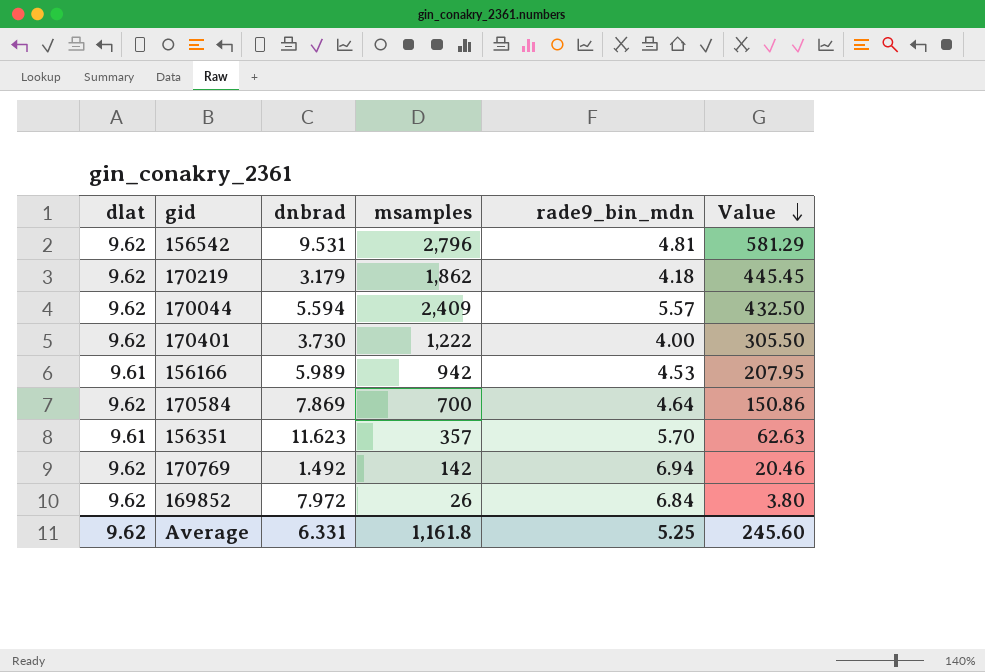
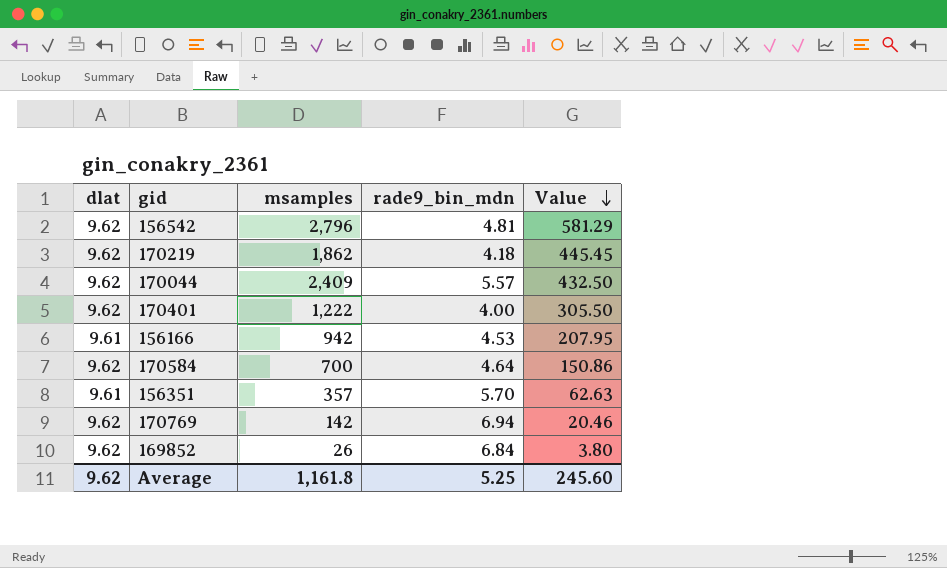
column dnbrad | position: 3 -> none

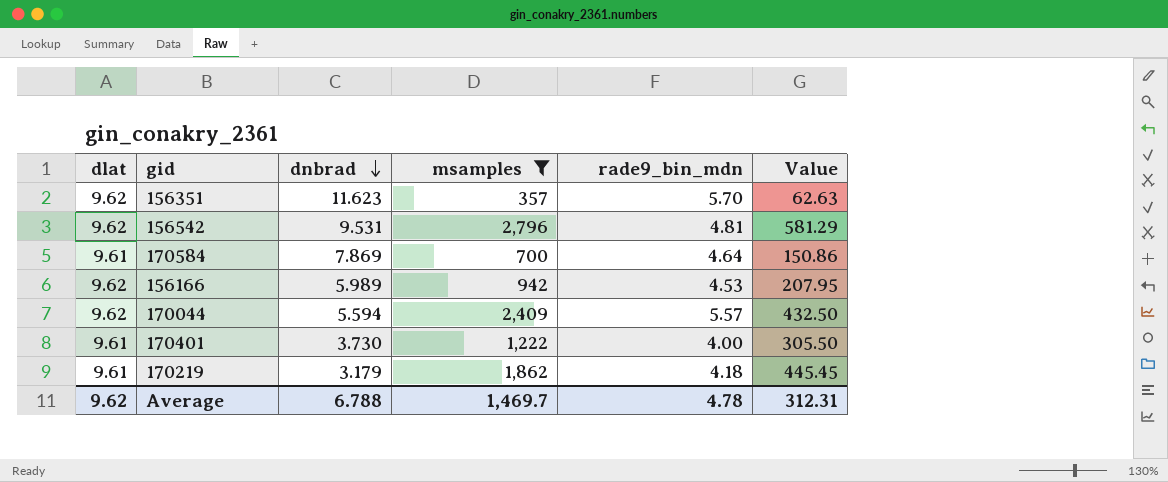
filter: none -> msamples >= 357
row order: Value descending -> dnbrad descending
column dnbrad | position: none -> 3
156351 | dlat: 9.61 -> 9.62
170584 | dlat: 9.62 -> 9.61
156166 | dlat: 9.61 -> 9.62
170401 | dlat: 9.62 -> 9.61
170219 | dlat: 9.62 -> 9.61
Average | msamples: 1,161.8 -> 1,469.7
Average | rade9_bin_mdn: 5.25 -> 4.78
Average | Value: 245.60 -> 312.31

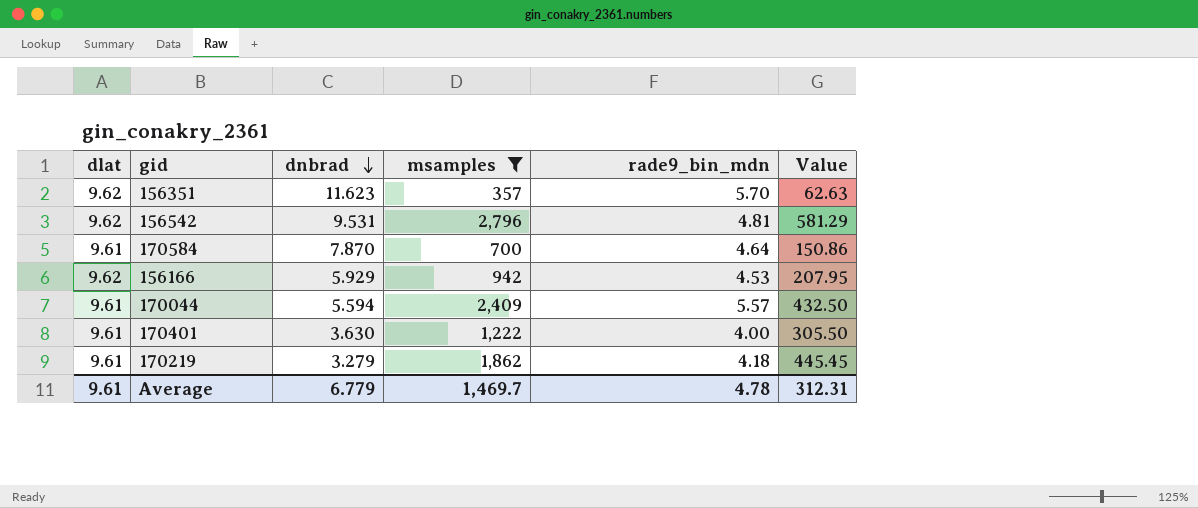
170584 | dnbrad: 7.869 -> 7.870
156166 | dnbrad: 5.989 -> 5.929
170044 | dlat: 9.62 -> 9.61
170401 | dnbrad: 3.730 -> 3.630
170219 | dnbrad: 3.179 -> 3.279
Average | dlat: 9.62 -> 9.61
Average | dnbrad: 6.788 -> 6.779

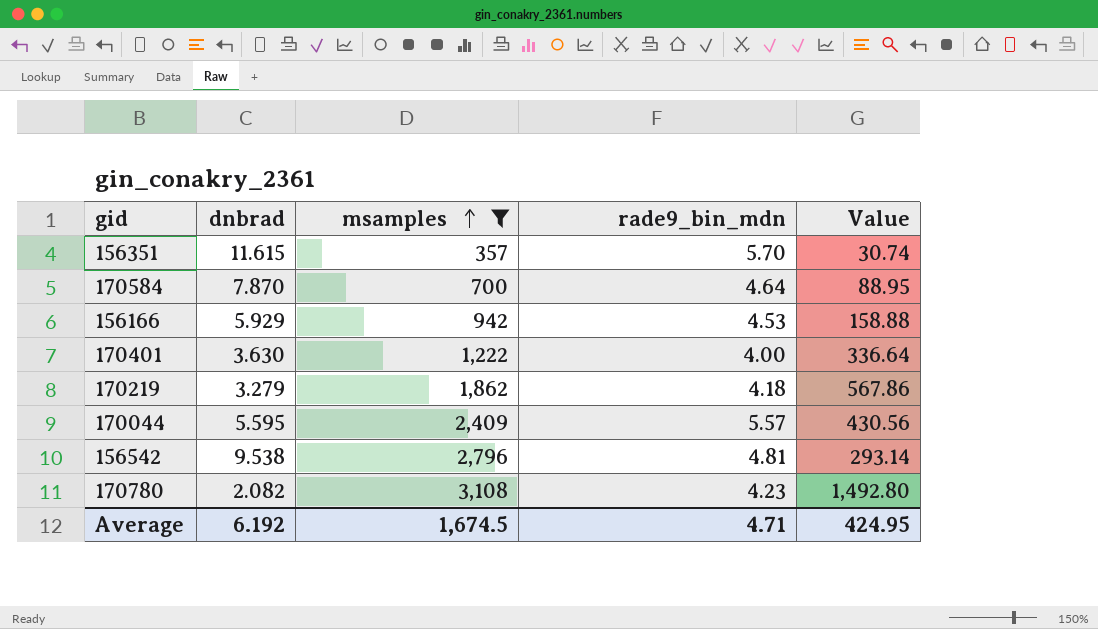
row order: dnbrad descending -> msamples ascending
column dlat | position: 1 -> none
column Value | formula: [msamples] / [rade9_bin_mdn] -> [msamples] / [dnbrad]
156351 | dnbrad: 11.623 -> 11.615
170044 | dnbrad: 5.594 -> 5.595
156542 | dnbrad: 9.531 -> 9.538
row 170780: none -> 2.082 | 3,108 | 4.23 | 1,492.80
Average | dnbrad: 6.779 -> 6.192
Average | msamples: 1,469.7 -> 1,674.5
Average | rade9_bin_mdn: 4.78 -> 4.71
Average | Value: 312.31 -> 424.95

